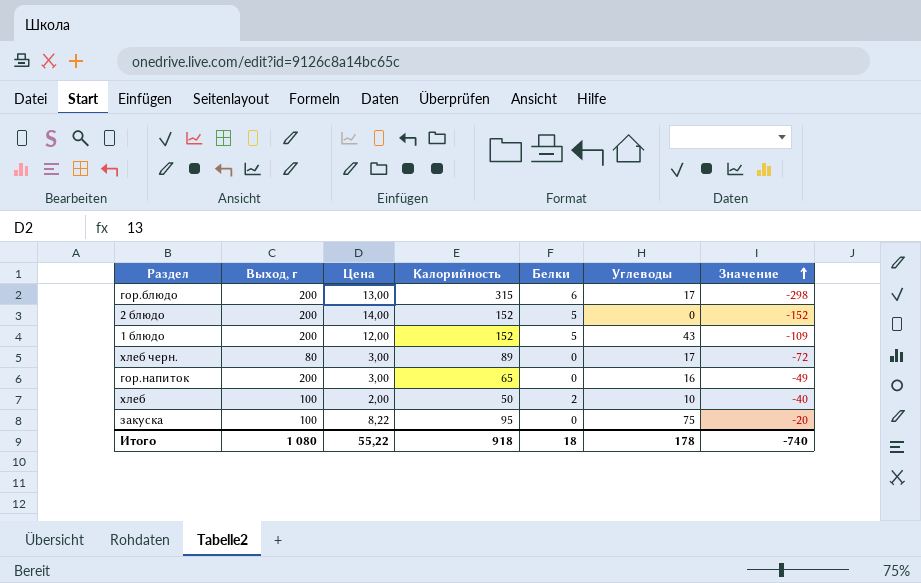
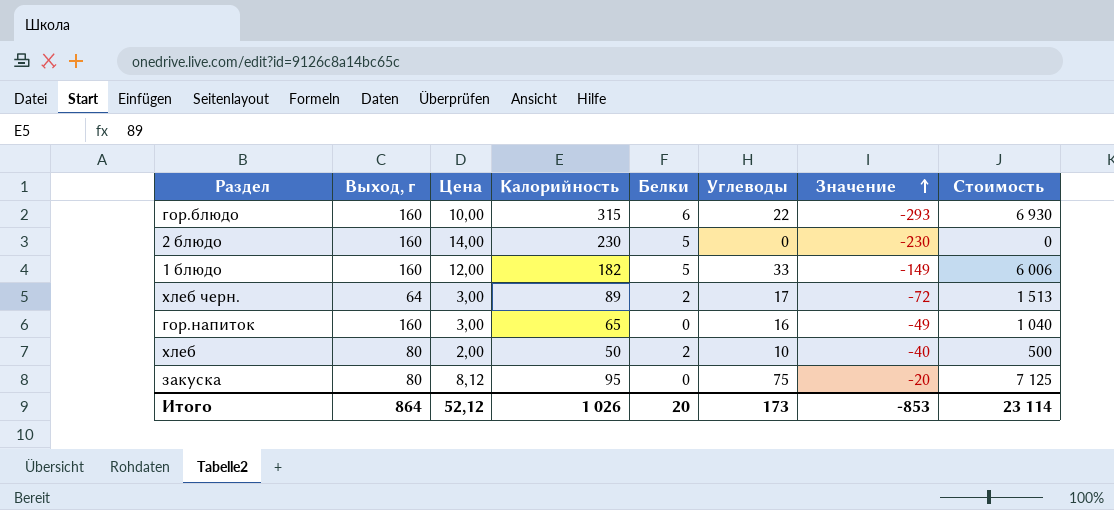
column Стоимость | formula: none -> [Калорийность] * [Углеводы]
гор.блюдо | Выход, г: 200 -> 160
гор.блюдо | Цена: 13,00 -> 10,00
гор.блюдо | Углеводы: 17 -> 22
гор.блюдо | Значение: -298 -> -293
2 блюдо | Выход, г: 200 -> 160
2 блюдо | Калорийность: 152 -> 230
2 блюдо | Значение: -152 -> -230
1 блюдо | Выход, г: 200 -> 160
1 блюдо | Калорийность: 152 -> 182
1 блюдо | Углеводы: 43 -> 33
1 блюдо | Значение: -109 -> -149
хлеб черн. | Выход, г: 80 -> 64
хлеб черн. | Белки: 0 -> 2
гор.напиток | Выход, г: 200 -> 160
хлеб | Выход, г: 100 -> 80
закуска | Выход, г: 100 -> 80
закуска | Цена: 8,22 -> 8,12
Итого | Выход, г: 1 080 -> 864
Итого | Цена: 55,22 -> 52,12
Итого | Калорийность: 918 -> 1 026
Итого | Белки: 18 -> 20
Итого | Углеводы: 178 -> 173
Итого | Значение: -740 -> -853

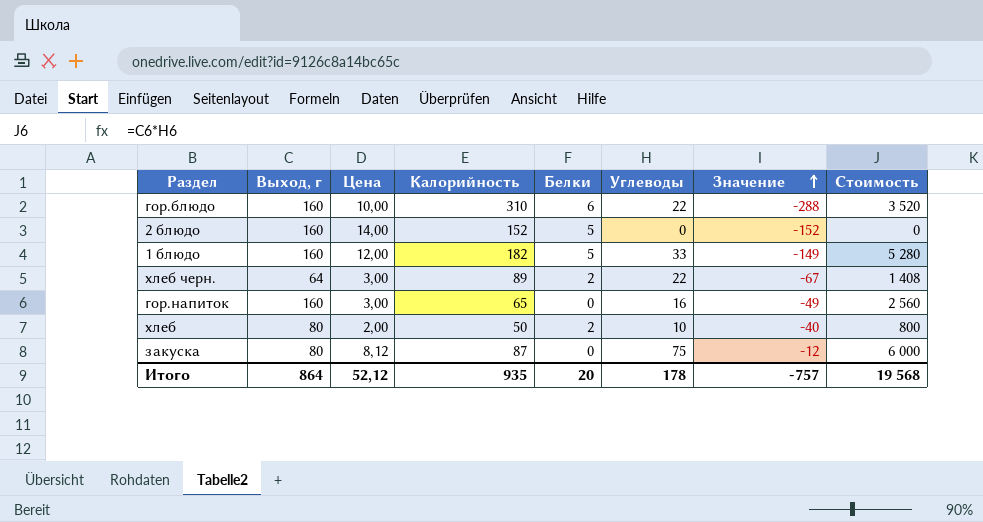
column Стоимость | formula: [Калорийность] * [Углеводы] -> [Выход, г] * [Углеводы]
гор.блюдо | Калорийность: 315 -> 310
гор.блюдо | Значение: -293 -> -288
2 блюдо | Калорийность: 230 -> 152
2 блюдо | Значение: -230 -> -152
хлеб черн. | Углеводы: 17 -> 22
хлеб черн. | Значение: -72 -> -67
закуска | Калорийность: 95 -> 87
закуска | Значение: -20 -> -12
Итого | Калорийность: 1 026 -> 935
Итого | Углеводы: 173 -> 178
Итого | Значение: -853 -> -757
Итого | Стоимость: 23 114 -> 19 568

